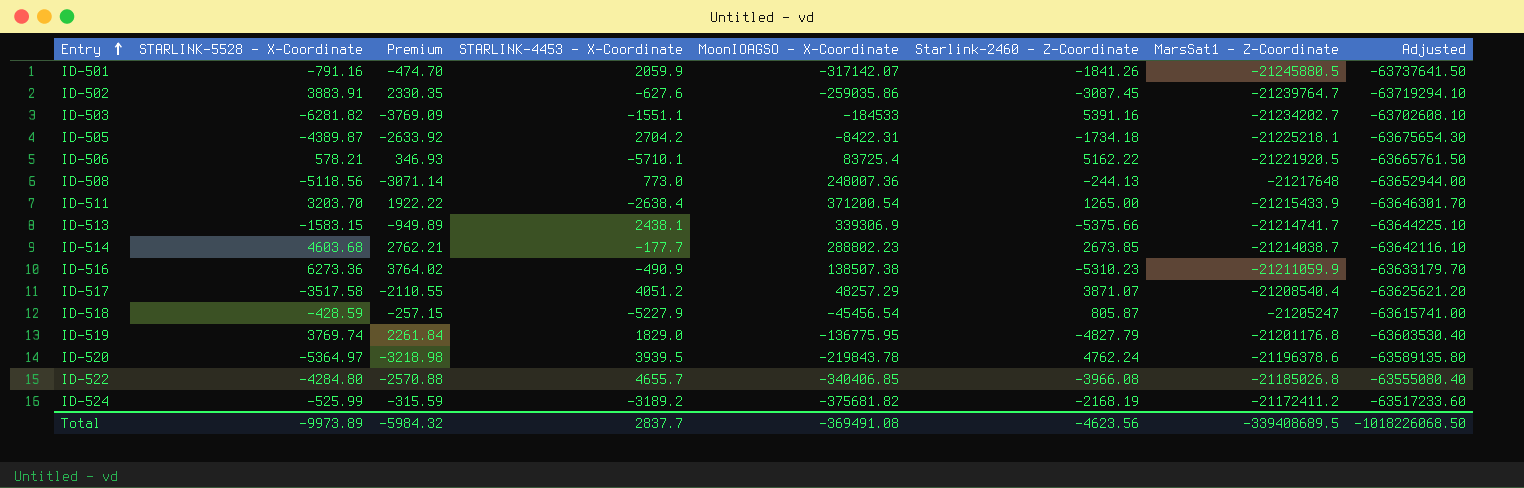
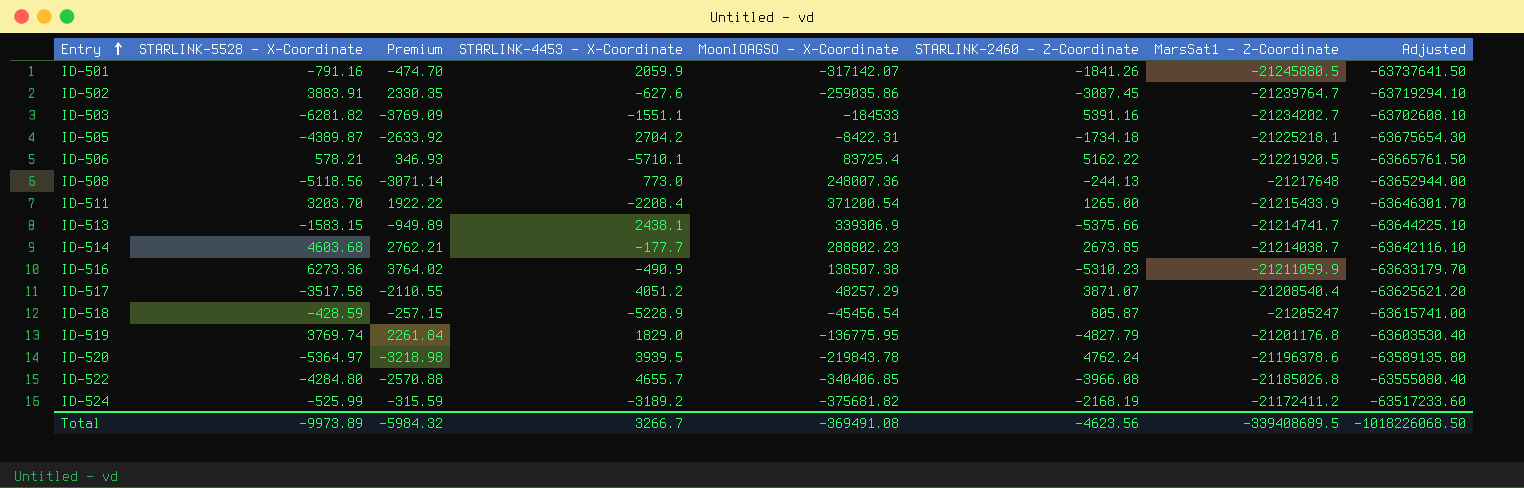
column name: Starlink-2460 - Z-Coordinate -> STARLINK-2460 - Z-Coordinate
ID-511 | STARLINK-4453 - X-Coordinate: -2638.4 -> -2208.4
ID-518 | STARLINK-4453 - X-Coordinate: -5227.9 -> -5228.9
Total | STARLINK-4453 - X-Coordinate: 2837.7 -> 3266.7

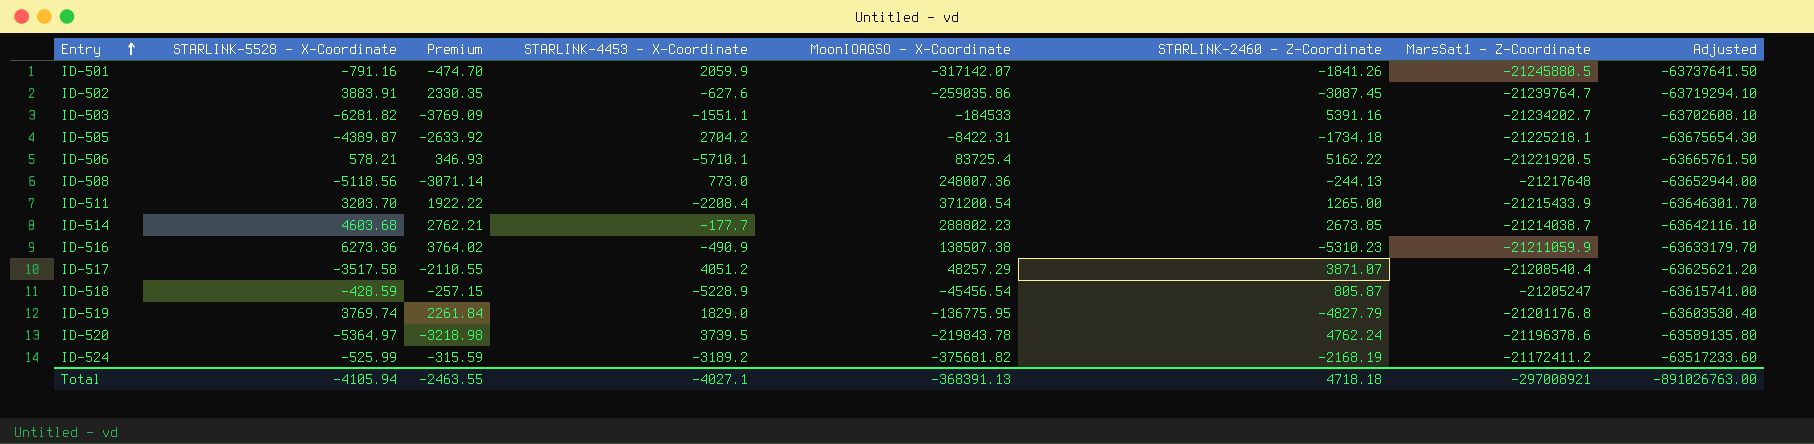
row ID-513: -1583.15 | -949.89 | 2438.1 | 339306.9 | -5375.66 | -21214741.7 | -63644225.10 -> none
row ID-522: -4284.80 | -2570.88 | 4655.7 | -340406.85 | -3966.08 | -21185026.8 | -63555080.40 -> none
ID-520 | STARLINK-4453 - X-Coordinate: 3939.5 -> 3739.5
Total | STARLINK-5528 - X-Coordinate: -9973.89 -> -4105.94
Total | Premium: -5984.32 -> -2463.55
Total | STARLINK-4453 - X-Coordinate: 3266.7 -> -4027.1
Total | MoonIOAGSO - X-Coordinate: -369491.08 -> -368391.13
Total | STARLINK-2460 - Z-Coordinate: -4623.56 -> 4718.18
Total | MarsSat1 - Z-Coordinate: -339408689.5 -> -297008921
Total | Adjusted: -1018226068.50 -> -891026763.00

